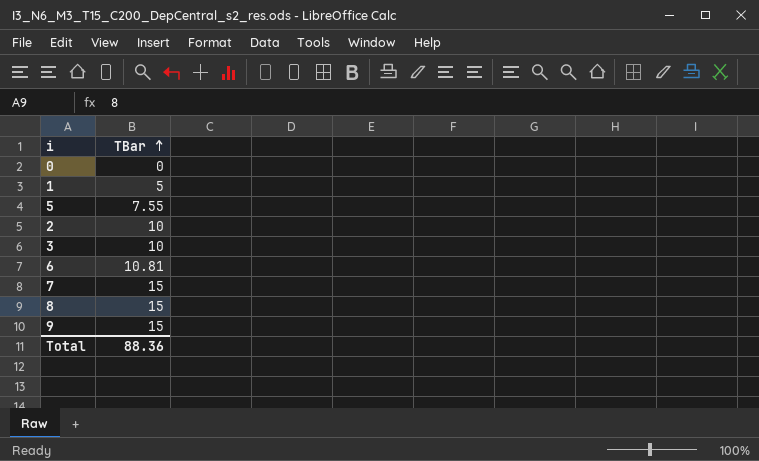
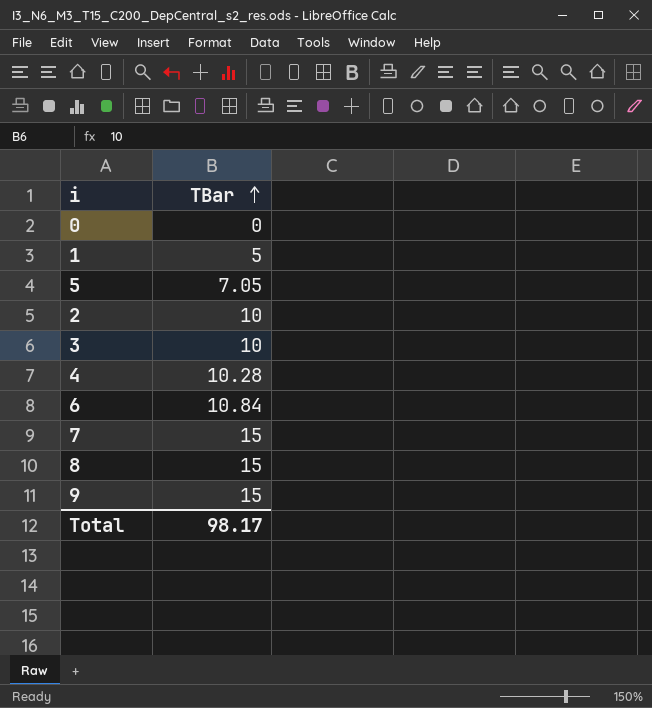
5 | TBar: 7.55 -> 7.05
row 4: none -> 10.28
6 | TBar: 10.81 -> 10.84
Total | TBar: 88.36 -> 98.17

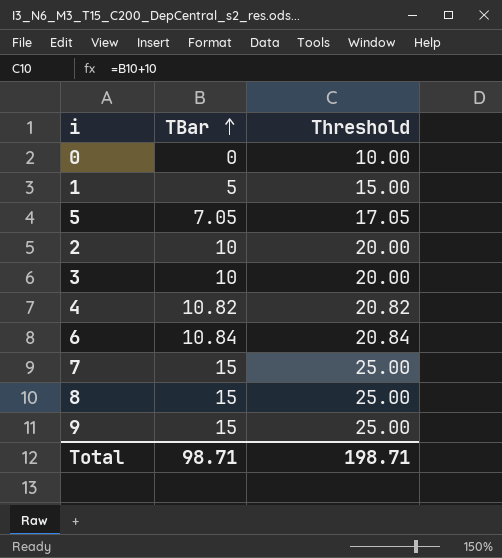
column Threshold | formula: none -> [TBar] + 10
4 | TBar: 10.28 -> 10.82
Total | TBar: 98.17 -> 98.71

